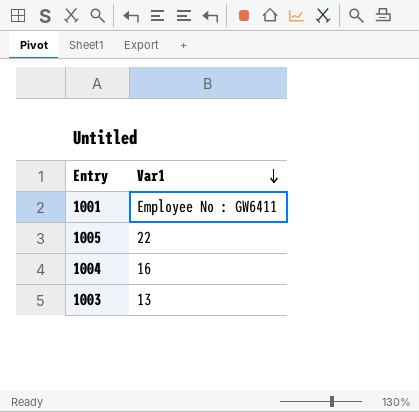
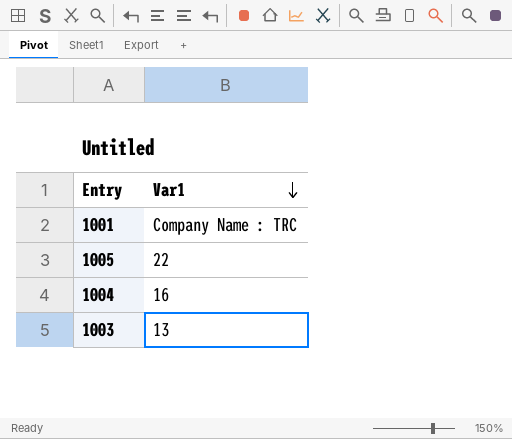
1001 | Var1: Employee No : GW6411 -> Company Name : TRC

